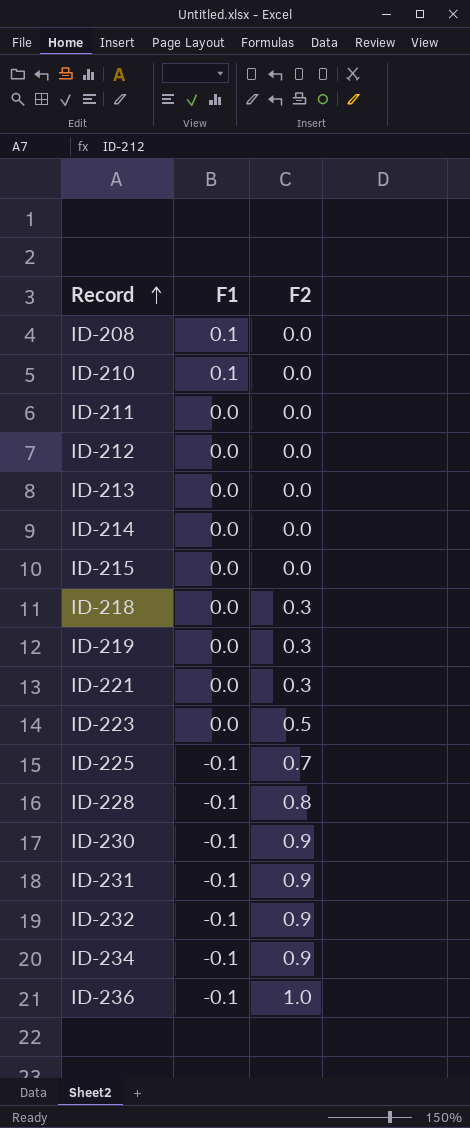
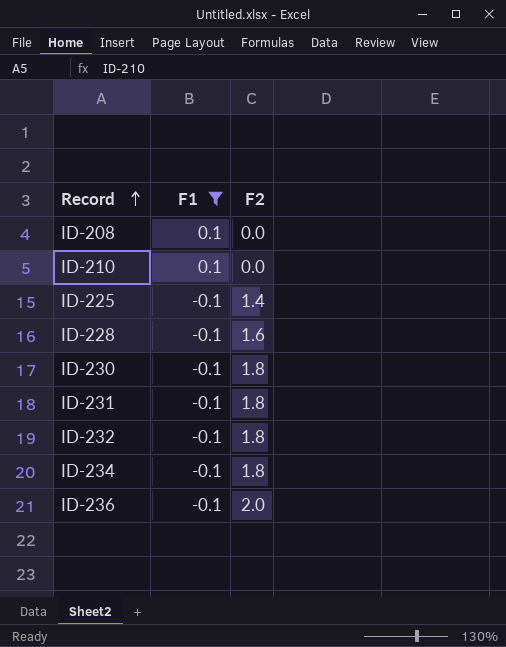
filter: none -> F1 != 0.0
ID-225 | F2: 0.7 -> 1.4
ID-228 | F2: 0.8 -> 1.6
ID-230 | F2: 0.9 -> 1.8
ID-231 | F2: 0.9 -> 1.8
ID-232 | F2: 0.9 -> 1.8
ID-234 | F2: 0.9 -> 1.8
ID-236 | F2: 1.0 -> 2.0

